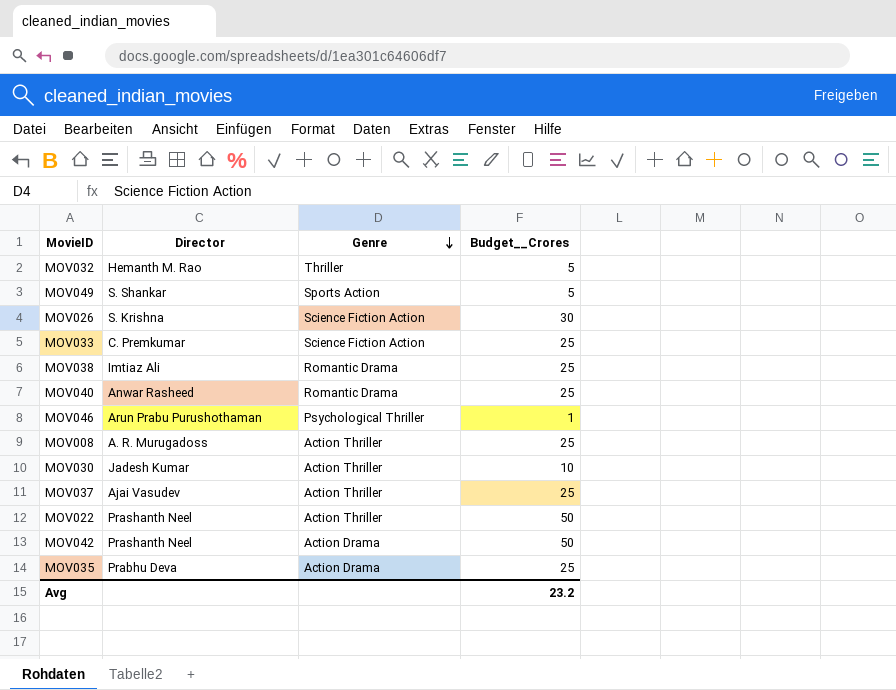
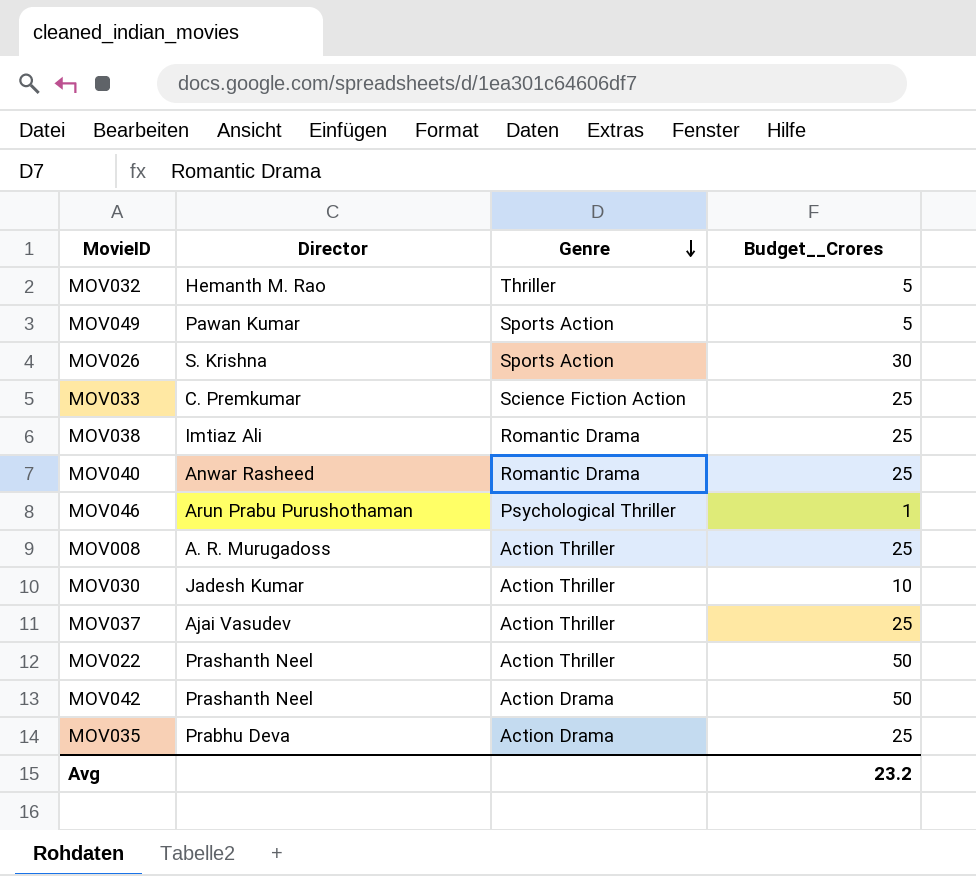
MOV049 | Director: S. Shankar -> Pawan Kumar
MOV026 | Genre: Science Fiction Action -> Sports Action

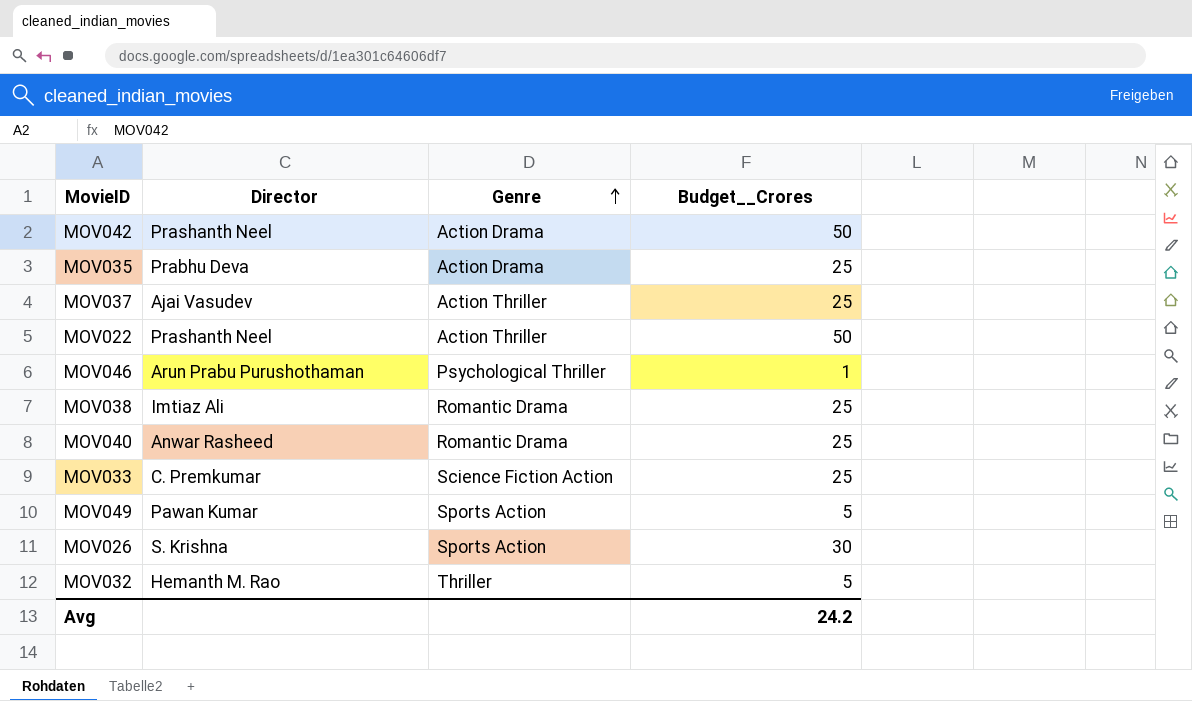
row order: Genre descending -> Genre ascending
row MOV008: A. R. Murugadoss | Action Thriller | 25 -> none
row MOV030: Jadesh Kumar | Action Thriller | 10 -> none
Avg | Budget__Crores: 23.2 -> 24.2

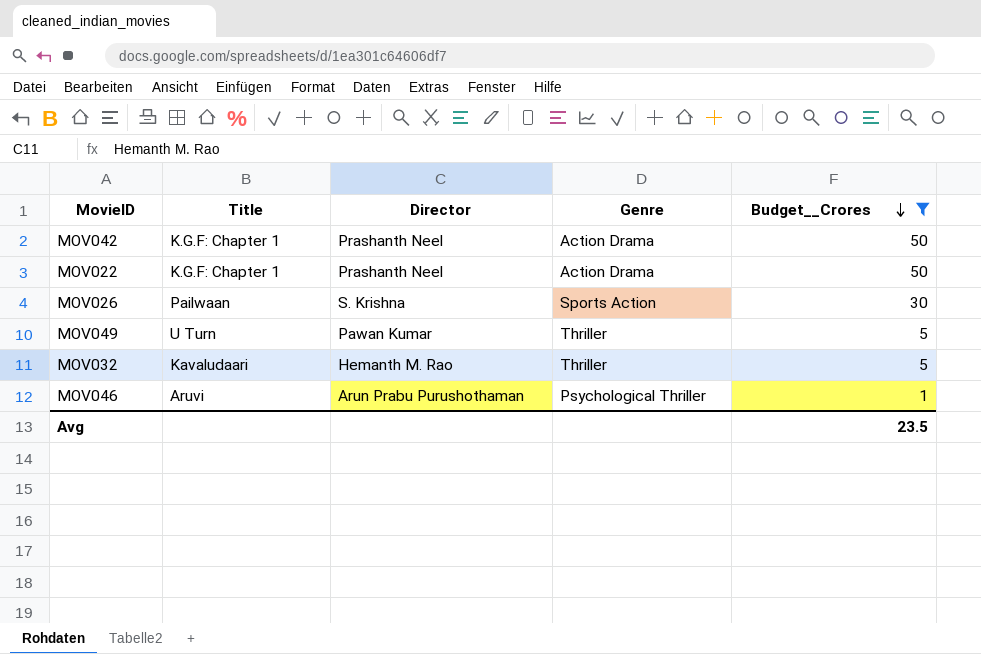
filter: none -> Budget__Crores != 25
row order: Genre ascending -> Budget__Crores descending
column Title | position: none -> 2
MOV022 | Genre: Action Thriller -> Action Drama
MOV049 | Genre: Sports Action -> Thriller
Avg | Budget__Crores: 24.2 -> 23.5

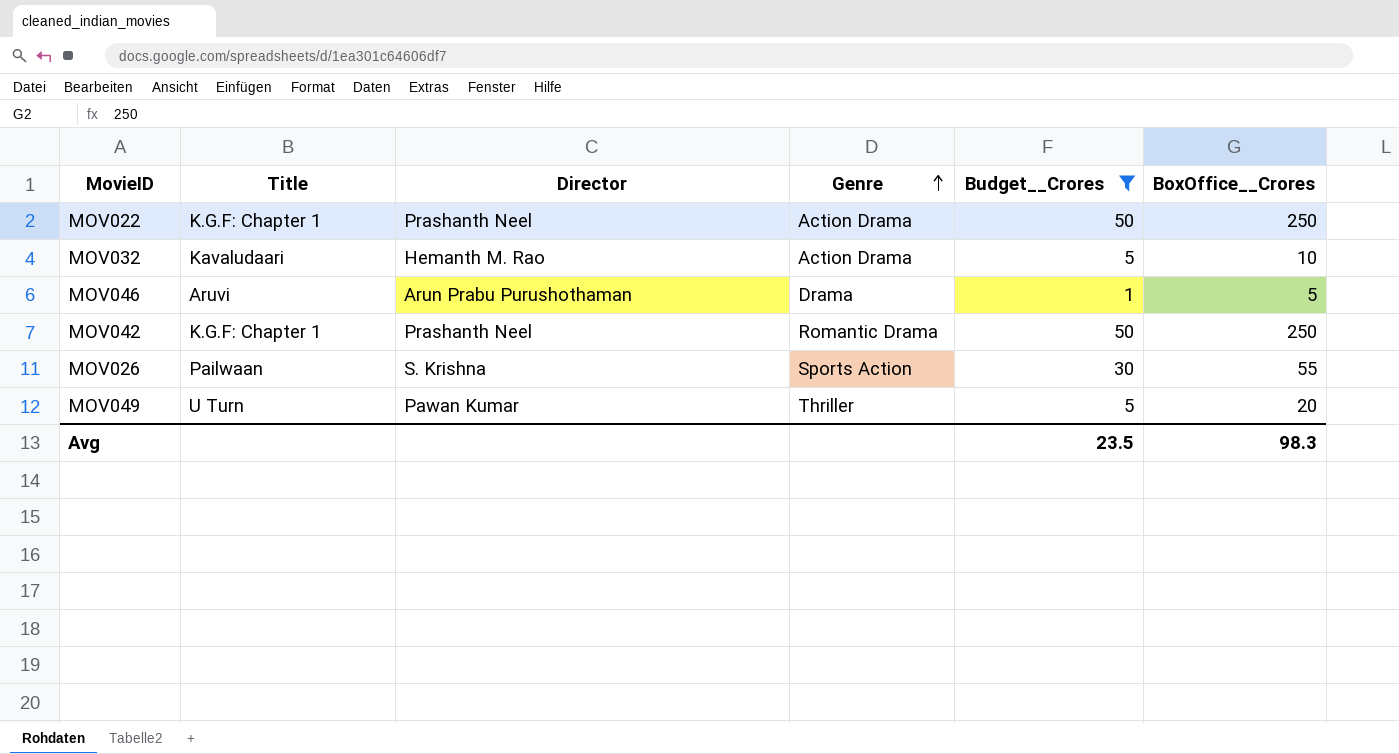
row order: Budget__Crores descending -> Genre ascending
column BoxOffice__Crores | position: none -> 6
MOV032 | Genre: Thriller -> Action Drama
MOV046 | Genre: Psychological Thriller -> Drama
MOV042 | Genre: Action Drama -> Romantic Drama

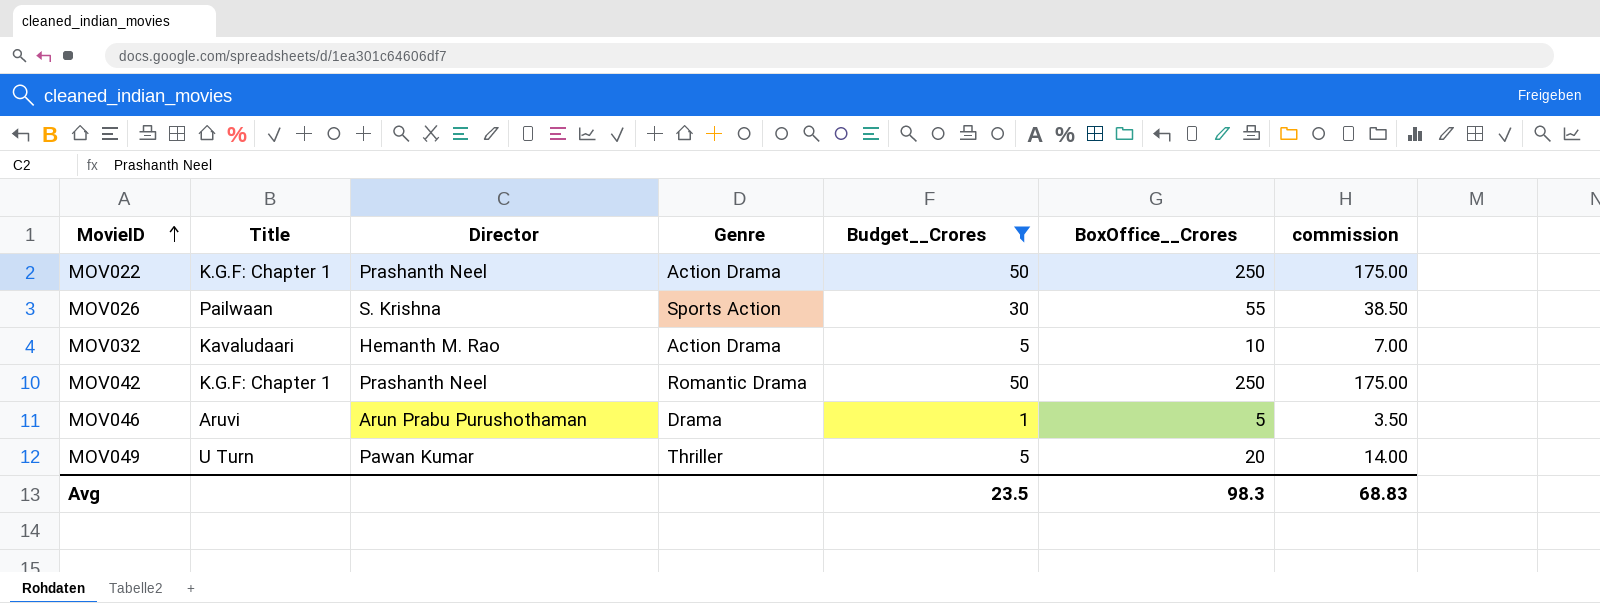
row order: Genre ascending -> MovieID ascending
column commission | formula: none -> [BoxOffice__Crores] * 0.7

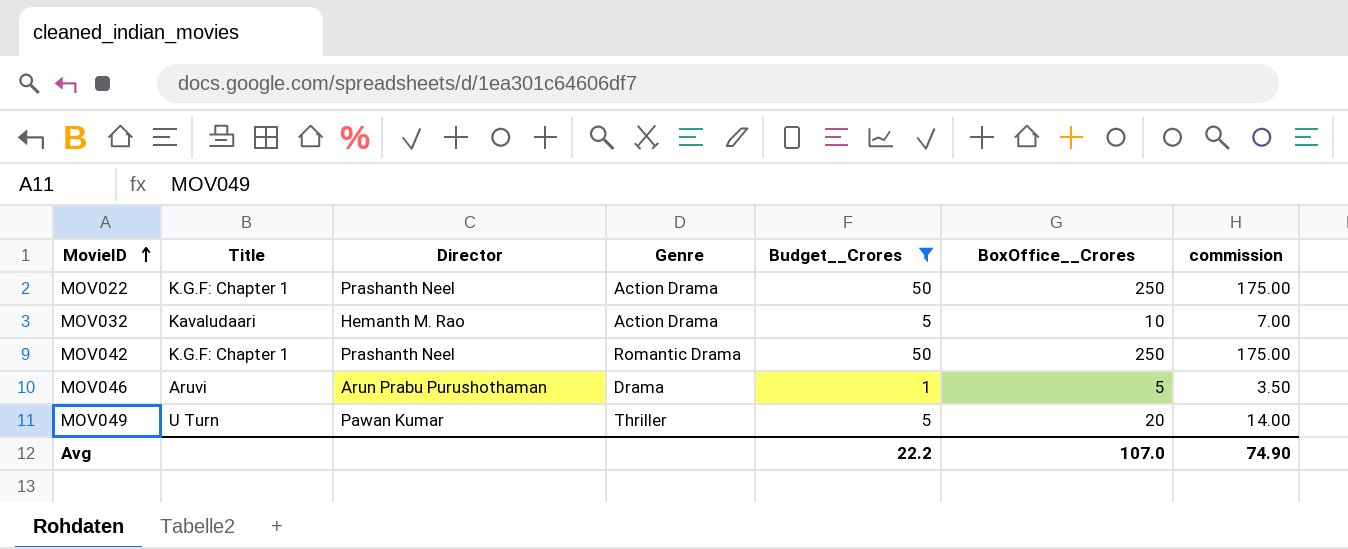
row MOV026: Pailwaan | S. Krishna | Sports Action | 30 | 55 | 38.50 -> none
Avg | Budget__Crores: 23.5 -> 22.2
Avg | BoxOffice__Crores: 98.3 -> 107.0
Avg | commission: 68.83 -> 74.90

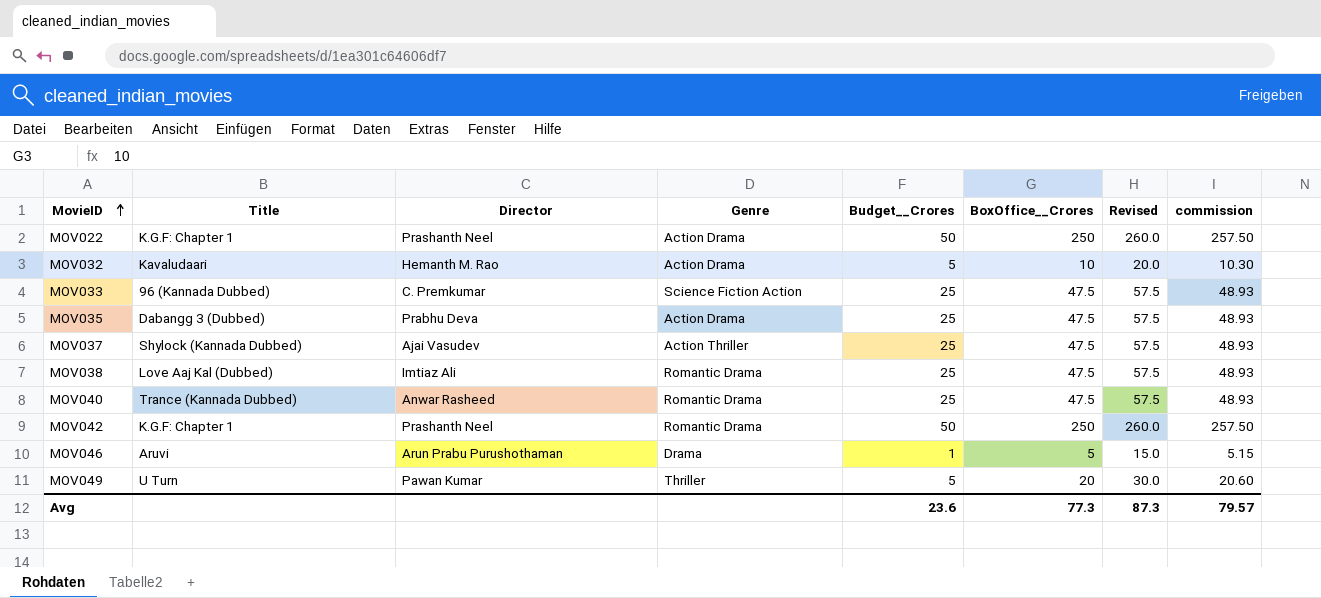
filter: Budget__Crores != 25 -> none
column Revised | formula: none -> [BoxOffice__Crores] + 10
column commission | formula: [BoxOffice__Crores] * 0.7 -> [BoxOffice__Crores] * 1.03
Avg | Budget__Crores: 22.2 -> 23.6
Avg | BoxOffice__Crores: 107.0 -> 77.3
Avg | commission: 74.90 -> 79.57

